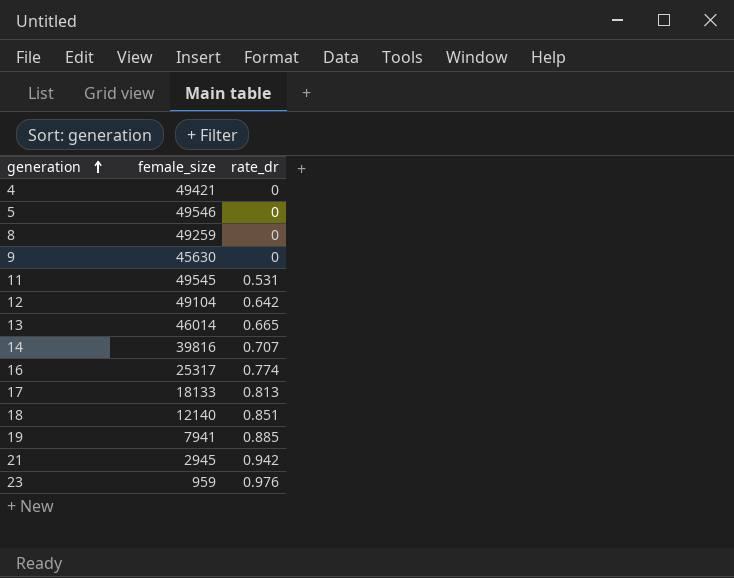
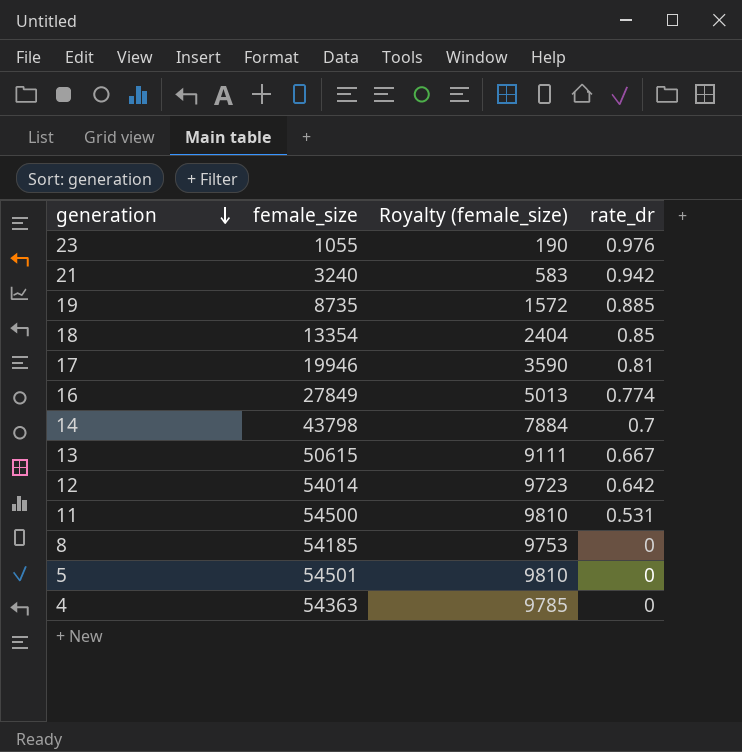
row order: generation ascending -> generation descending
column Royalty (female_size) | formula: none -> [female_size] * 0.18
row 9: 45630 | 0 -> none
23 | female_size: 959 -> 1055
21 | female_size: 2945 -> 3240
19 | female_size: 7941 -> 8735
18 | female_size: 12140 -> 13354
18 | rate_dr: 0.851 -> 0.85
17 | female_size: 18133 -> 19946
17 | rate_dr: 0.813 -> 0.81
16 | female_size: 25317 -> 27849
14 | female_size: 39816 -> 43798
14 | rate_dr: 0.707 -> 0.7
13 | female_size: 46014 -> 50615
13 | rate_dr: 0.665 -> 0.667
12 | female_size: 49104 -> 54014
11 | female_size: 49545 -> 54500
8 | female_size: 49259 -> 54185
5 | female_size: 49546 -> 54501
4 | female_size: 49421 -> 54363

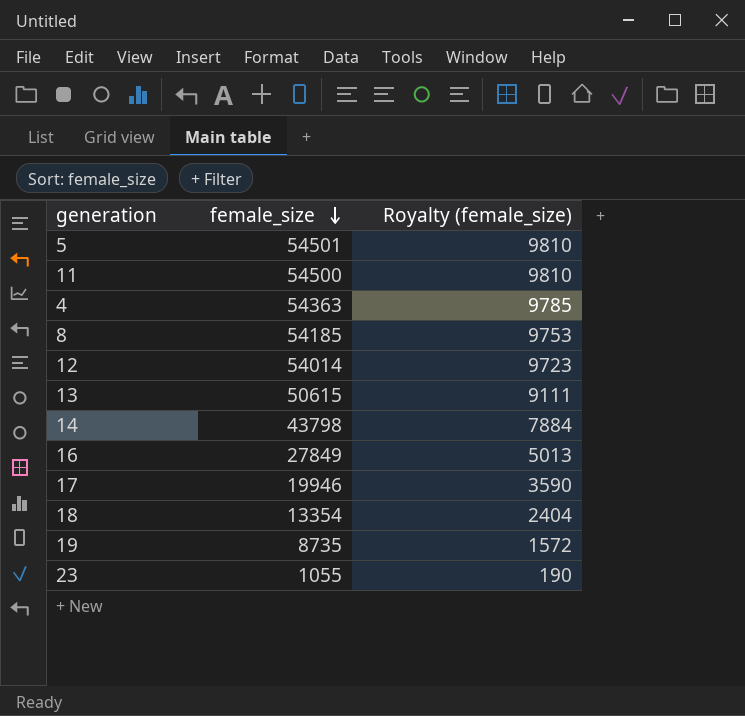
row order: generation descending -> female_size descending
column rate_dr | position: 4 -> none
row 21: 3240 | 583 | 0.942 -> none

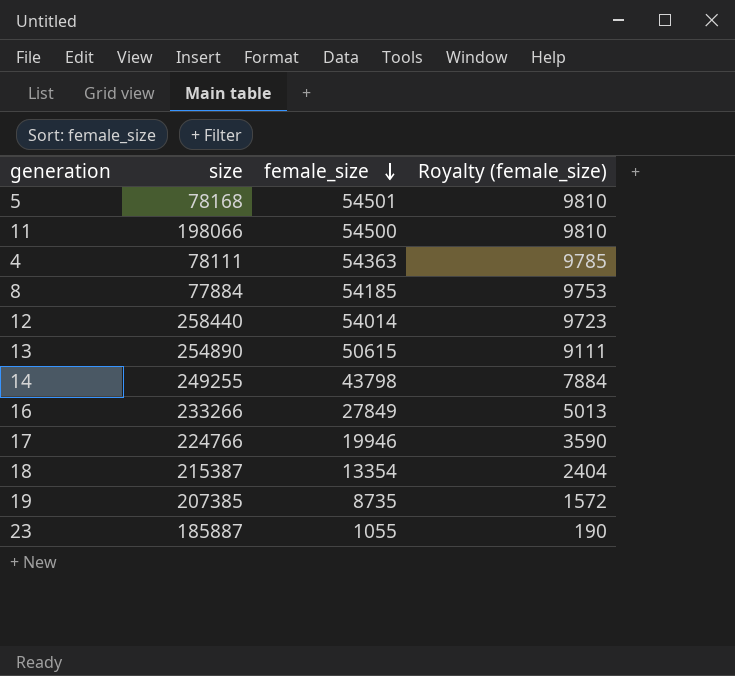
column size | position: none -> 2

